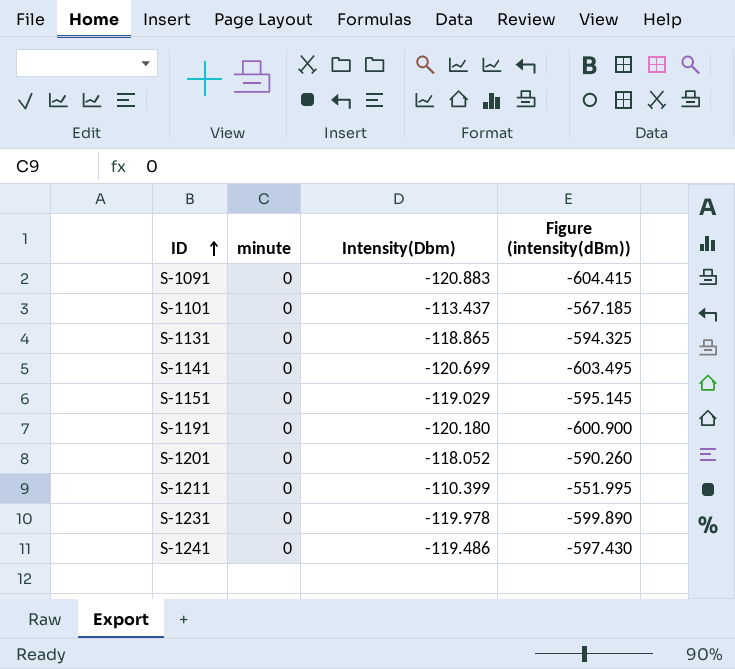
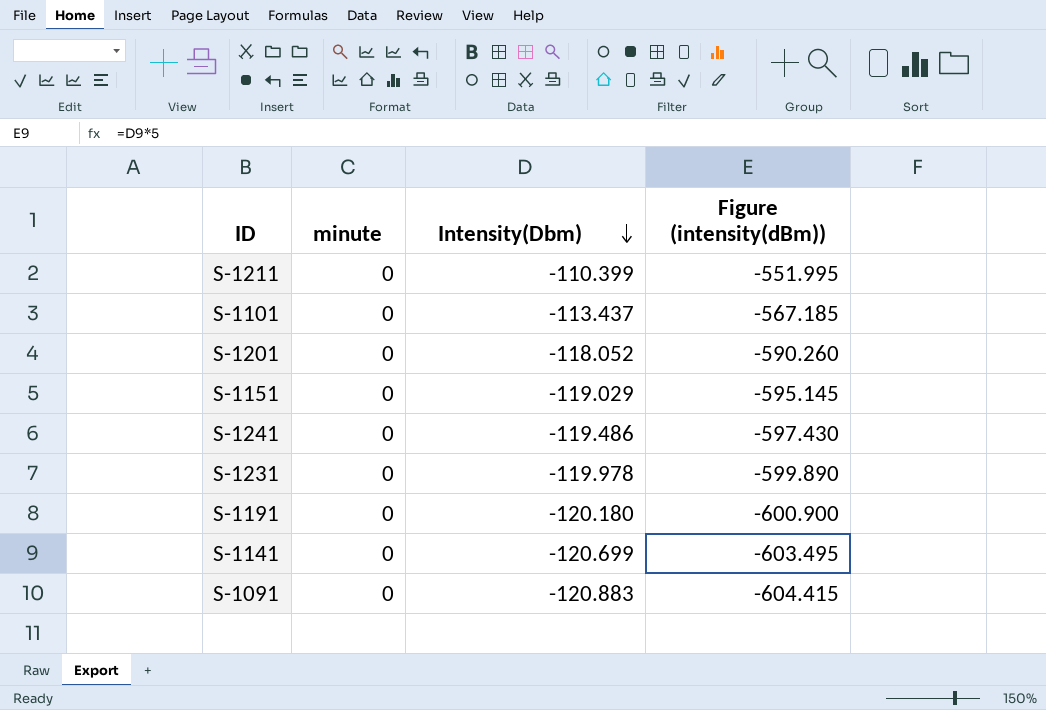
row order: ID ascending -> Intensity(Dbm) descending
row S-1131: 0 | -118.865 | -594.325 -> none

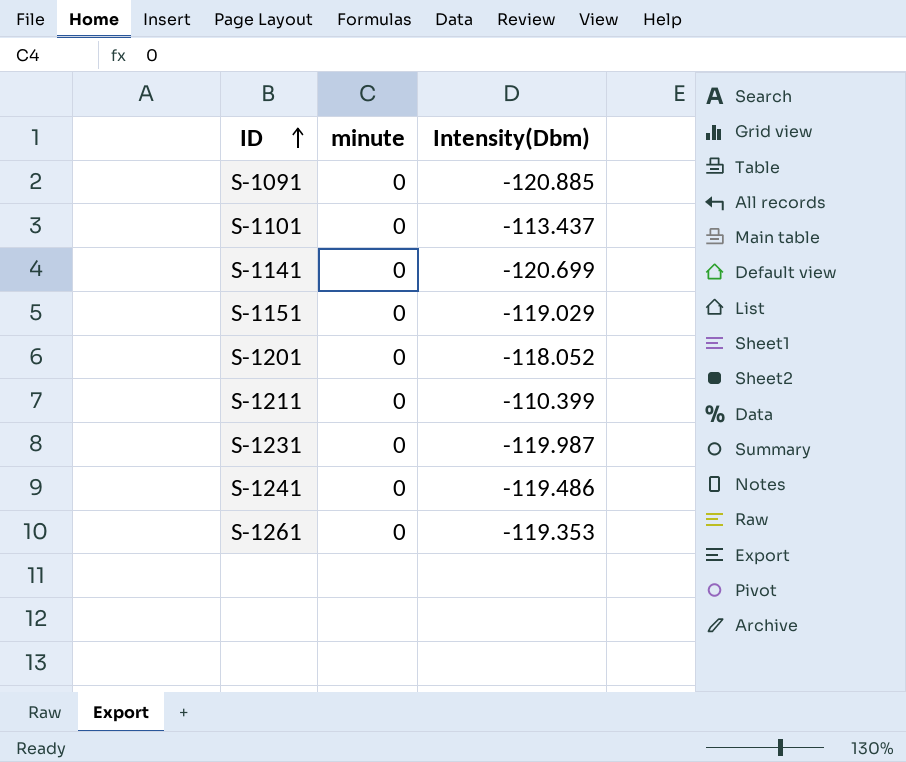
row order: Intensity(Dbm) descending -> ID ascending
column Figure (intensity(dBm)) | formula: [Intensity(Dbm)] * 5 -> none
row S-1191: 0 | -120.180 | -600.900 -> none
S-1091 | Intensity(Dbm): -120.883 -> -120.885
S-1231 | Intensity(Dbm): -119.978 -> -119.987
row S-1261: none -> 0 | -119.353

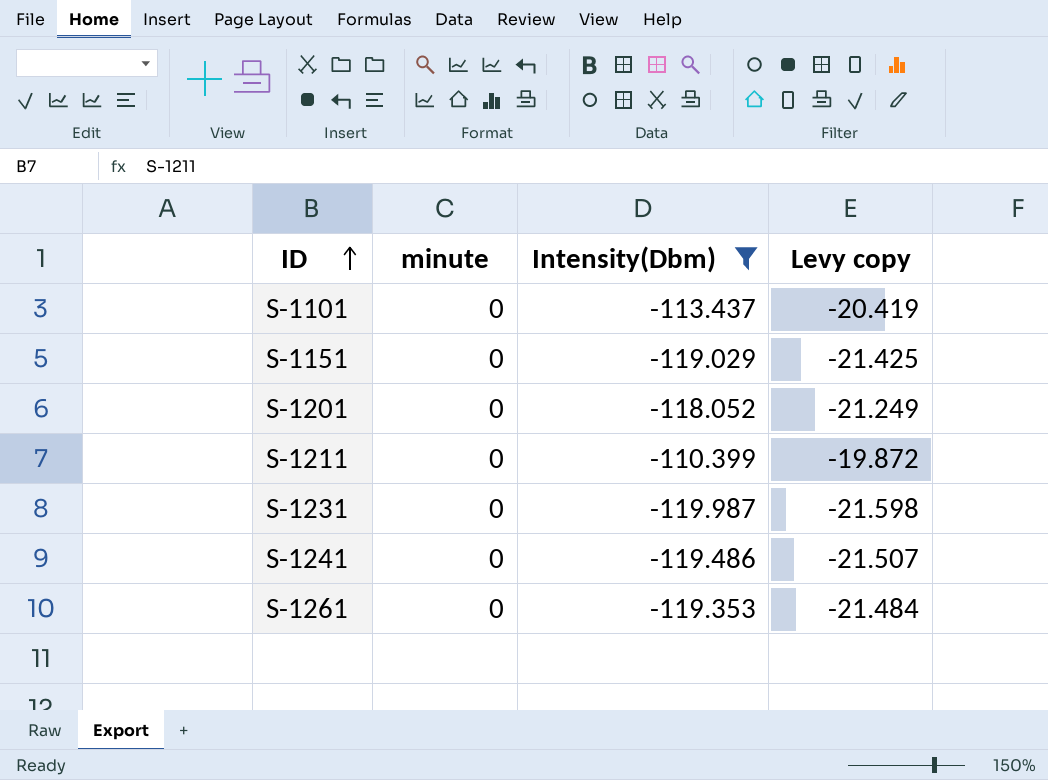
filter: none -> Intensity(Dbm) >= -119.987
column Levy copy | formula: none -> [Intensity(Dbm)] * 0.18

